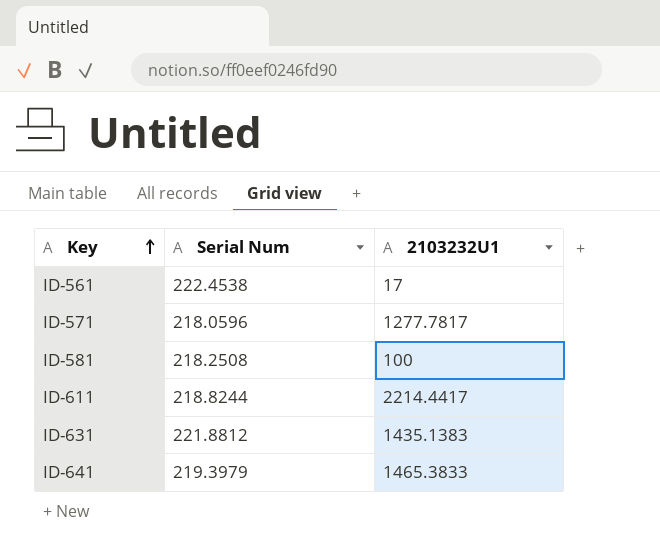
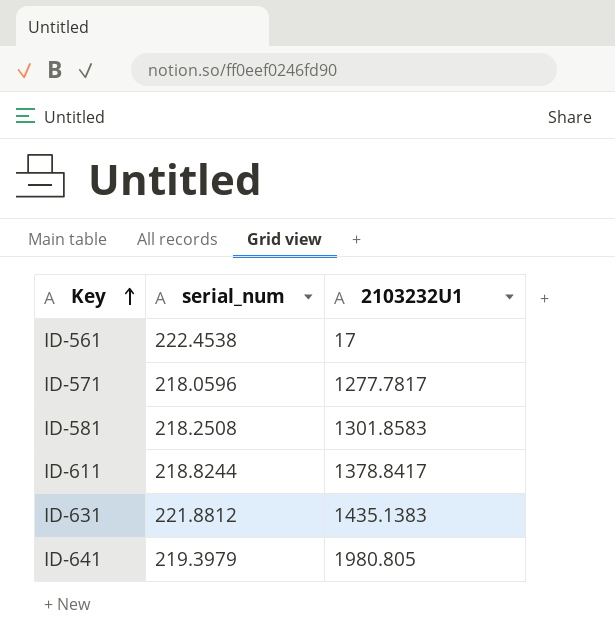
column name: Serial Num -> serial_num
ID-581 | 2103232U1: 100 -> 1301.8583
ID-611 | 2103232U1: 2214.4417 -> 1378.8417
ID-641 | 2103232U1: 1465.3833 -> 1980.805

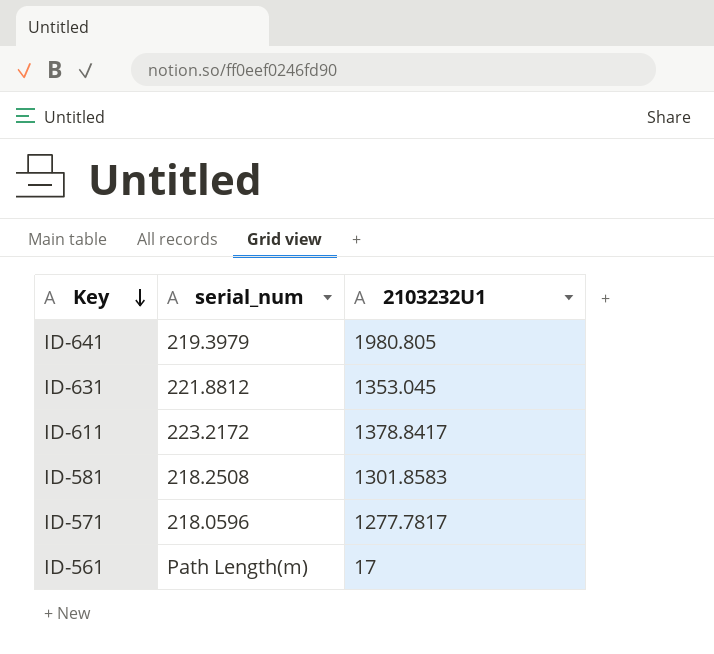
row order: Key ascending -> Key descending
ID-631 | 2103232U1: 1435.1383 -> 1353.045
ID-611 | serial_num: 218.8244 -> 223.2172
ID-561 | serial_num: 222.4538 -> Path Length(m)

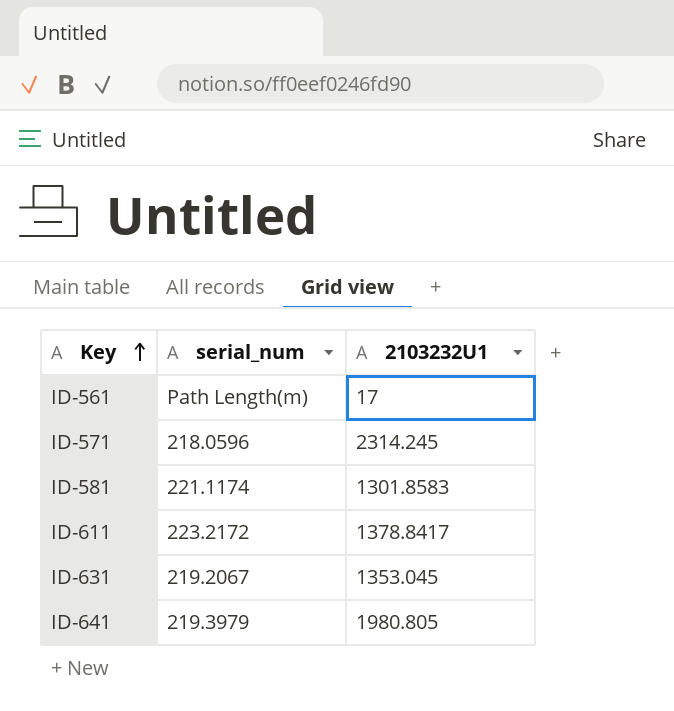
row order: Key descending -> Key ascending
ID-571 | 2103232U1: 1277.7817 -> 2314.245
ID-581 | serial_num: 218.2508 -> 221.1174
ID-631 | serial_num: 221.8812 -> 219.2067

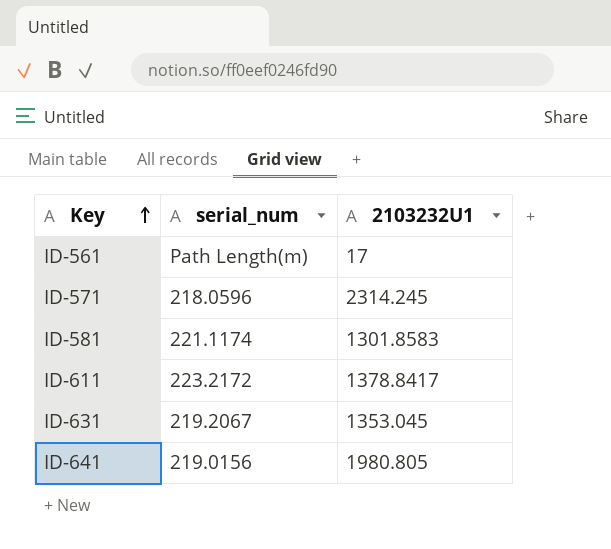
ID-641 | serial_num: 219.3979 -> 219.0156

